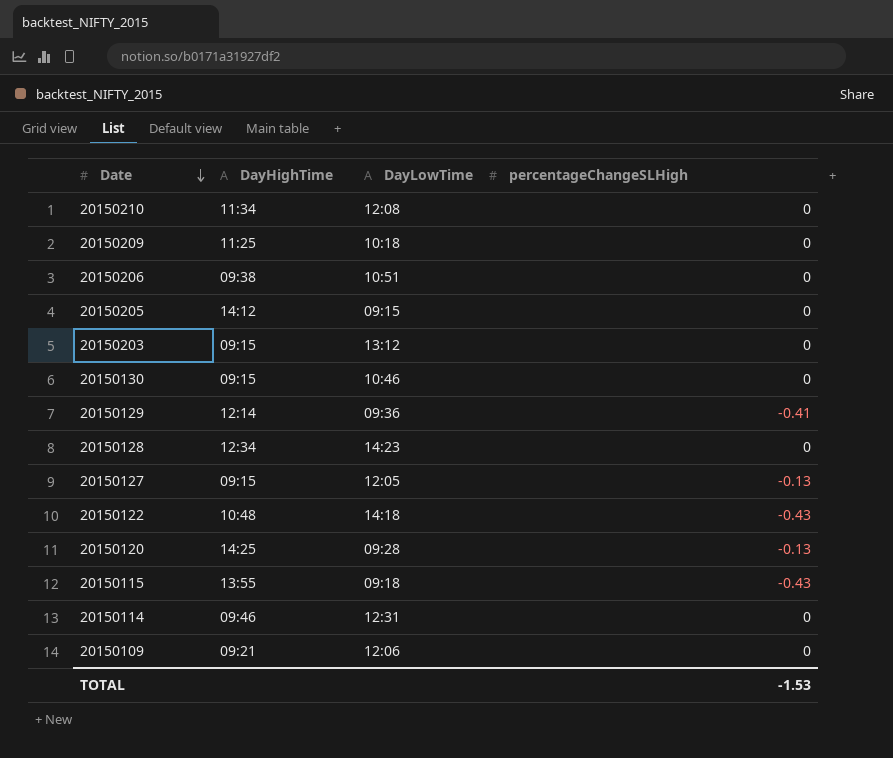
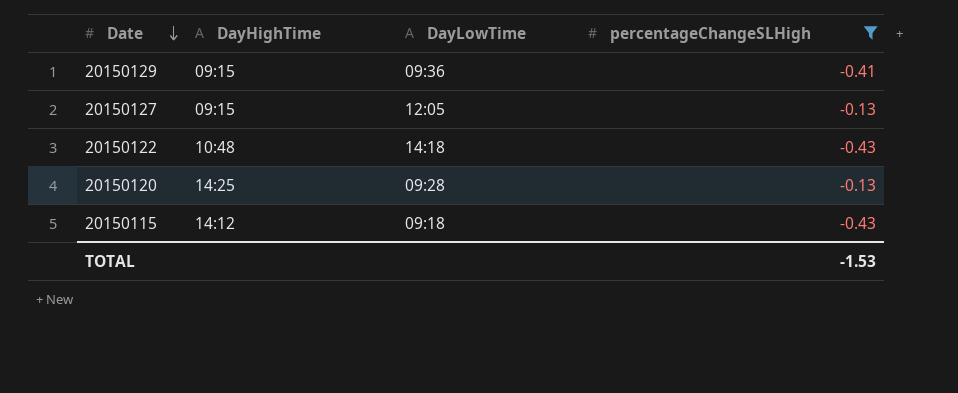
filter: none -> percentageChangeSLHigh != 0
20150129 | DayHighTime: 12:14 -> 09:15
20150115 | DayHighTime: 13:55 -> 14:12

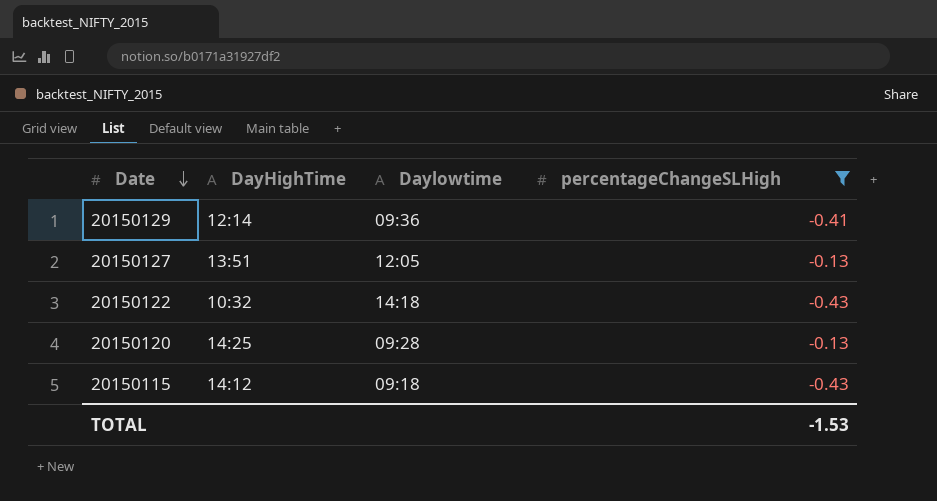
column name: DayLowTime -> Daylowtime
20150129 | DayHighTime: 09:15 -> 12:14
20150127 | DayHighTime: 09:15 -> 13:51
20150122 | DayHighTime: 10:48 -> 10:32

